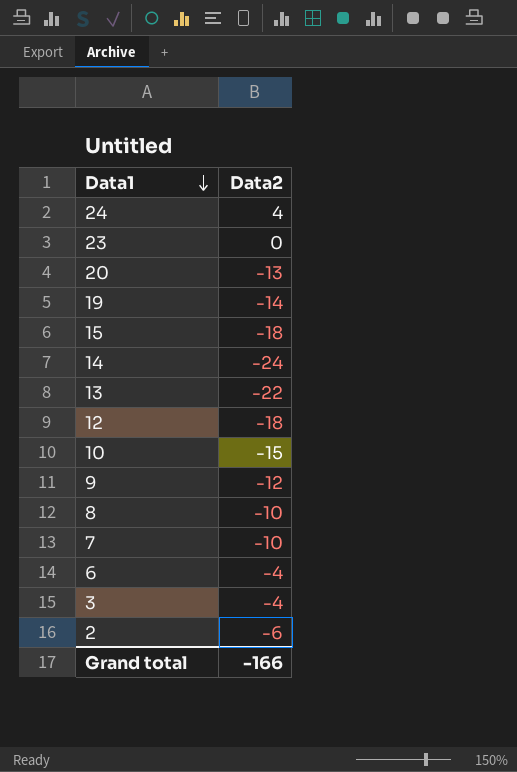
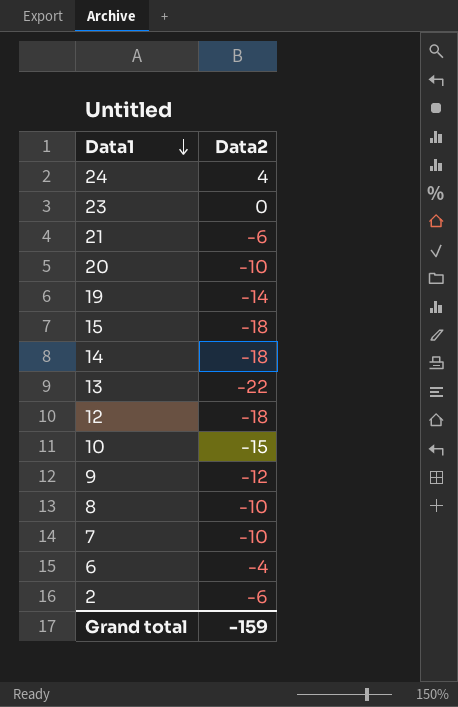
row 3: -4 -> none
row 21: none -> -6
20 | Data2: -13 -> -10
14 | Data2: -24 -> -18
Grand total | Data2: -166 -> -159

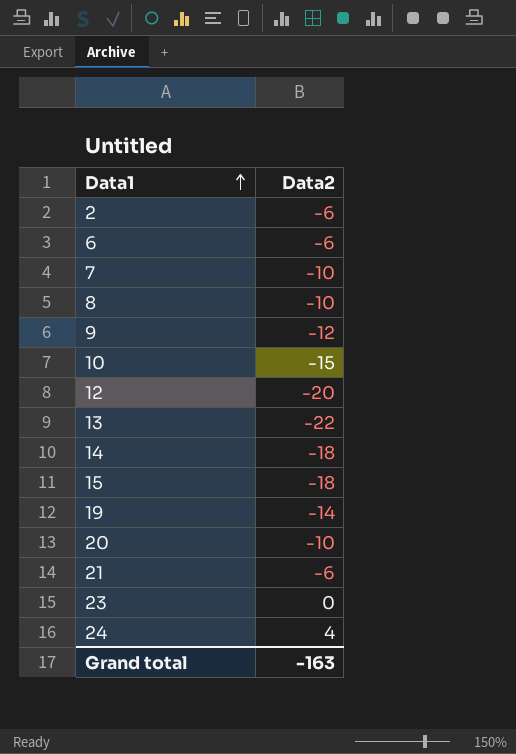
row order: Data1 descending -> Data1 ascending
6 | Data2: -4 -> -6
12 | Data2: -18 -> -20
Grand total | Data2: -159 -> -163

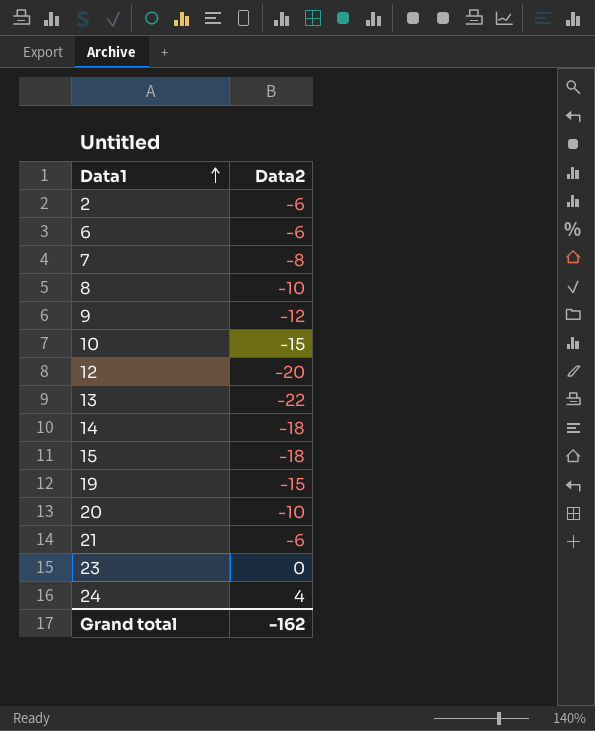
7 | Data2: -10 -> -8
19 | Data2: -14 -> -15
Grand total | Data2: -163 -> -162

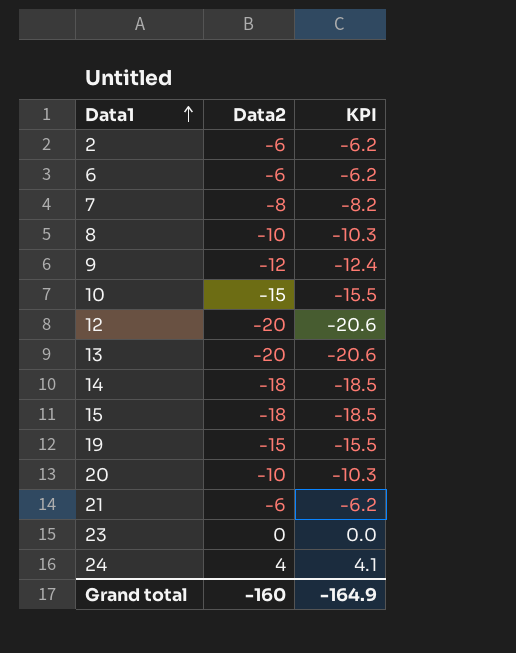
column KPI | formula: none -> [Data2] * 1.03
13 | Data2: -22 -> -20
Grand total | Data2: -162 -> -160

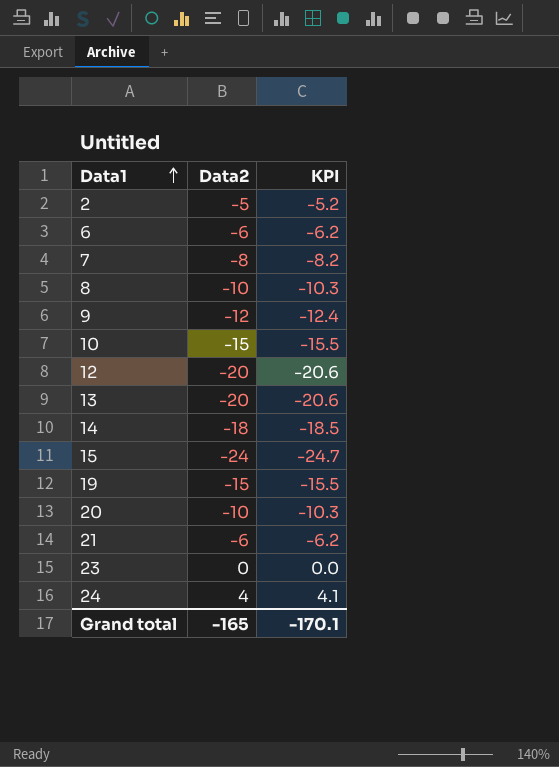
2 | Data2: -6 -> -5
2 | KPI: -6.2 -> -5.2
15 | Data2: -18 -> -24
15 | KPI: -18.5 -> -24.7
Grand total | Data2: -160 -> -165
Grand total | KPI: -164.9 -> -170.1

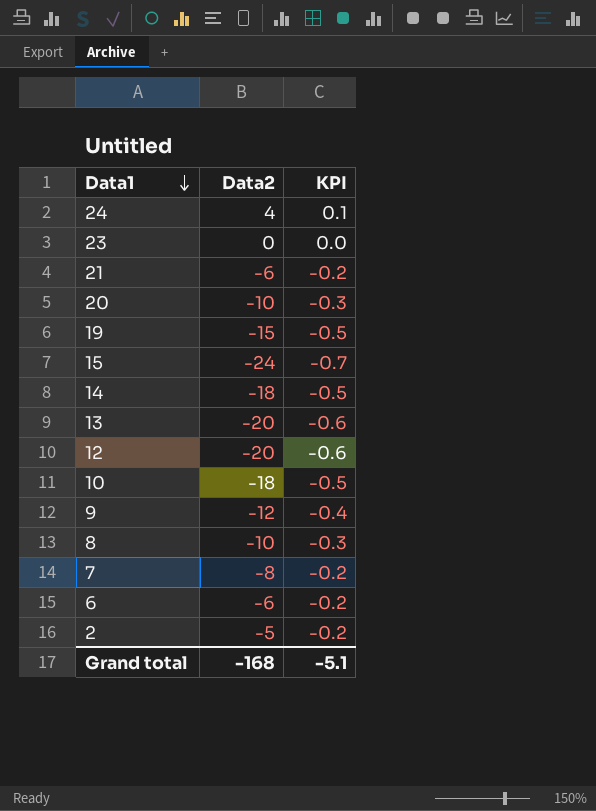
row order: Data1 ascending -> Data1 descending
column KPI | formula: [Data2] * 1.03 -> [Data2] * 0.03
10 | Data2: -15 -> -18
Grand total | Data2: -165 -> -168
Grand total | KPI: -170.1 -> -5.1

